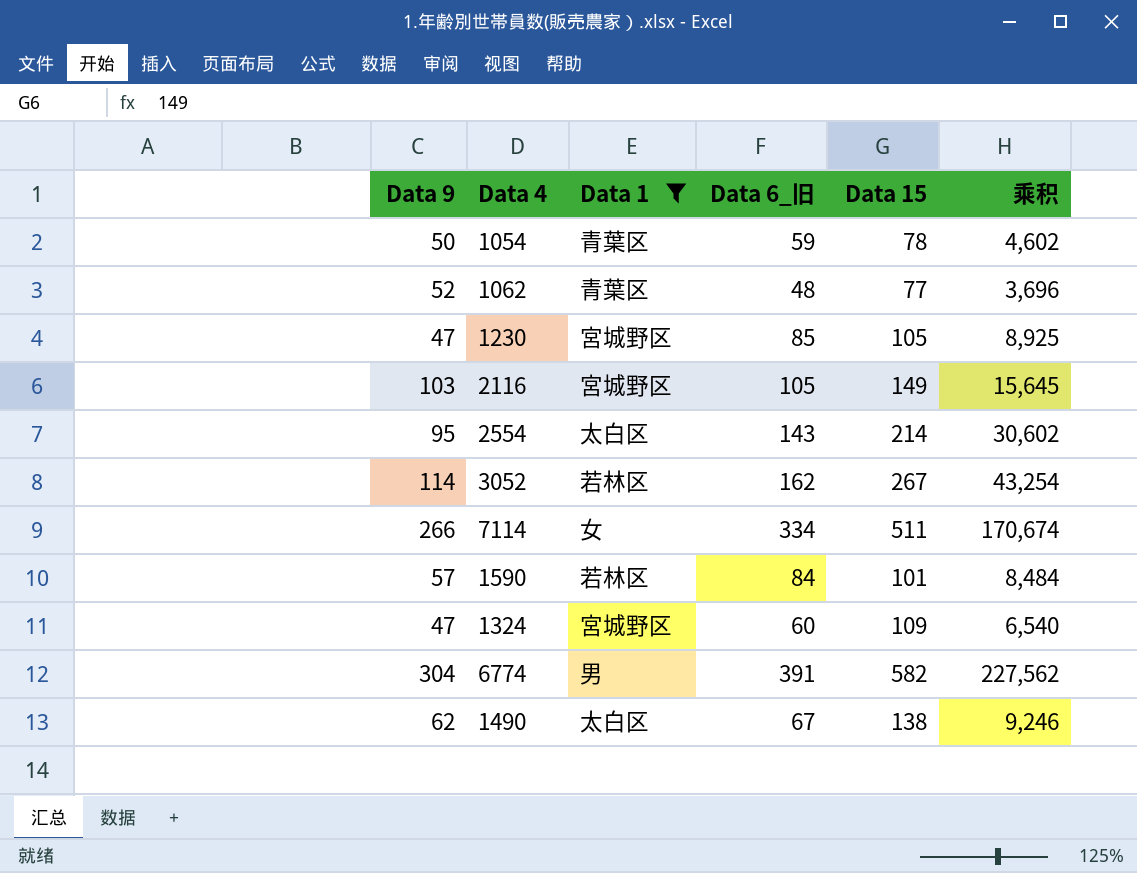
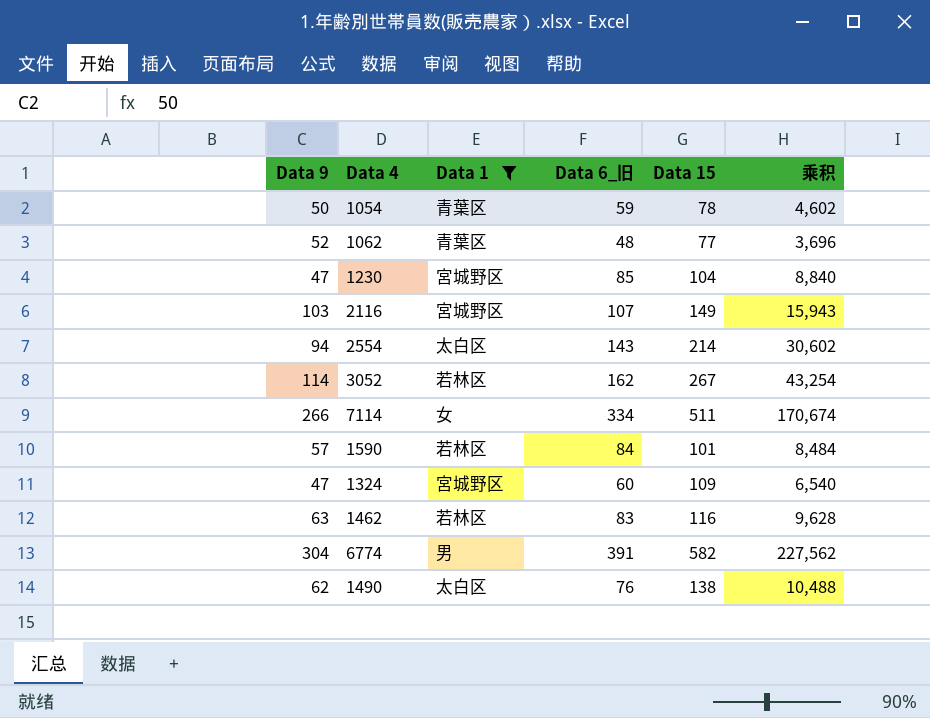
1230 | Data 15: 105 -> 104
1230 | 乘积: 8,925 -> 8,840
2116 | Data 6_旧: 105 -> 107
2116 | 乘积: 15,645 -> 15,943
2554 | Data 9: 95 -> 94
row 1462: none -> 63 | 若林区 | 83 | 116 | 9,628
1490 | Data 6_旧: 67 -> 76
1490 | 乘积: 9,246 -> 10,488

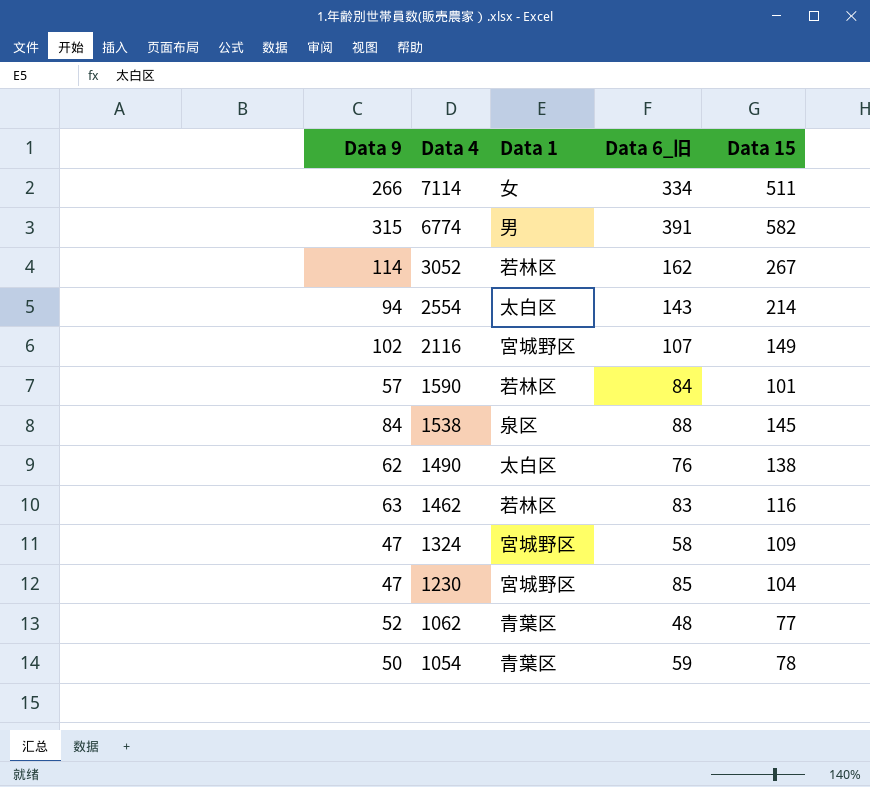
filter: Data 1 != 泉区 -> none
row order: none -> Data 4 descending
column 乘积 | formula: [Data 6_旧] * [Data 15] -> none
6774 | Data 9: 304 -> 315
2116 | Data 9: 103 -> 102
1324 | Data 6_旧: 60 -> 58

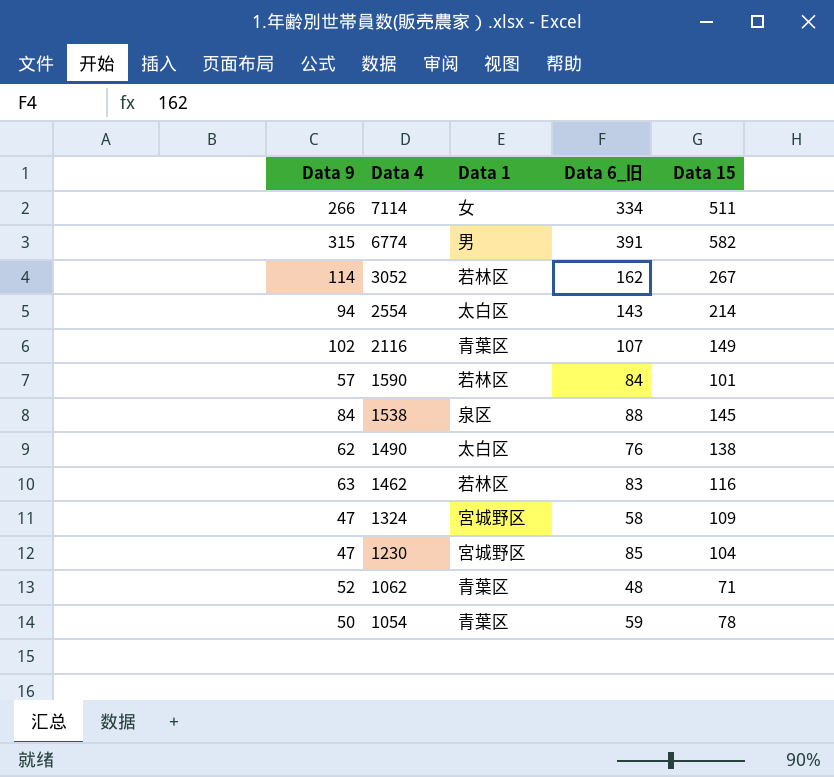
2116 | Data 1: 宮城野区 -> 青葉区
1062 | Data 15: 77 -> 71

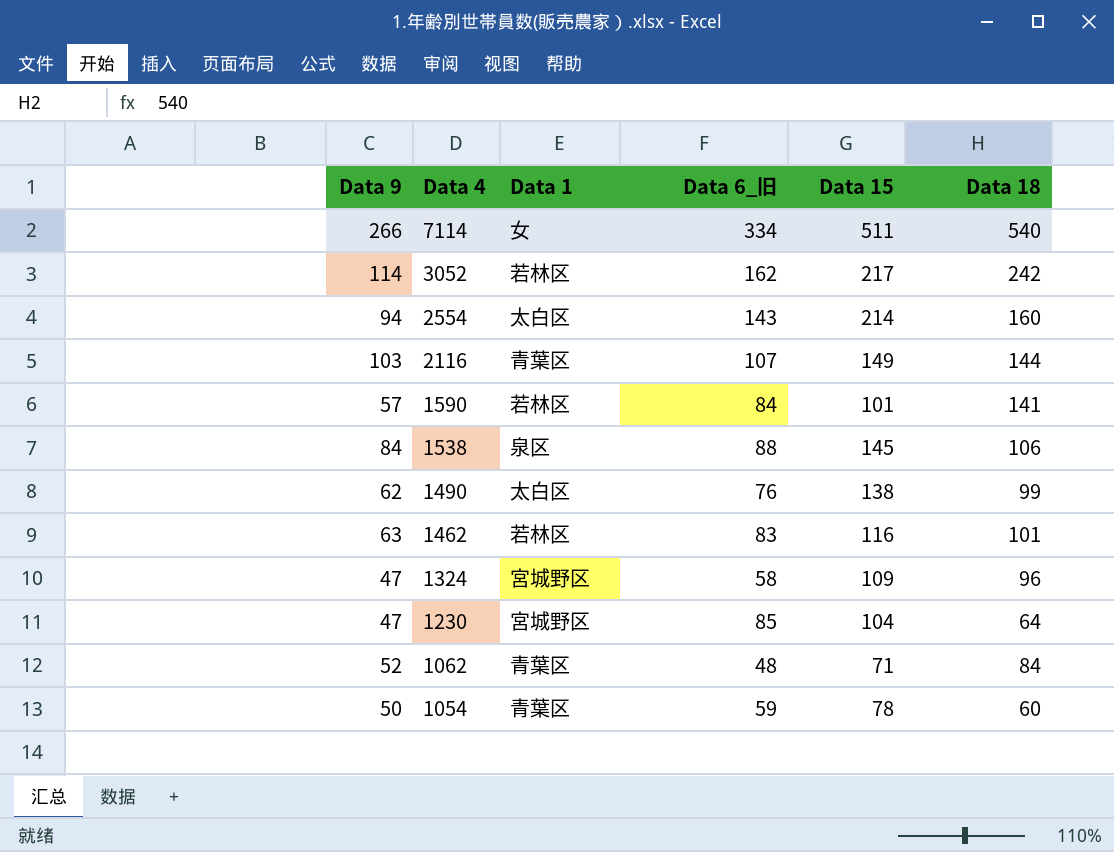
column Data 18 | position: none -> 6
row 6774: 315 | 男 | 391 | 582 -> none
3052 | Data 15: 267 -> 217
2116 | Data 9: 102 -> 103

